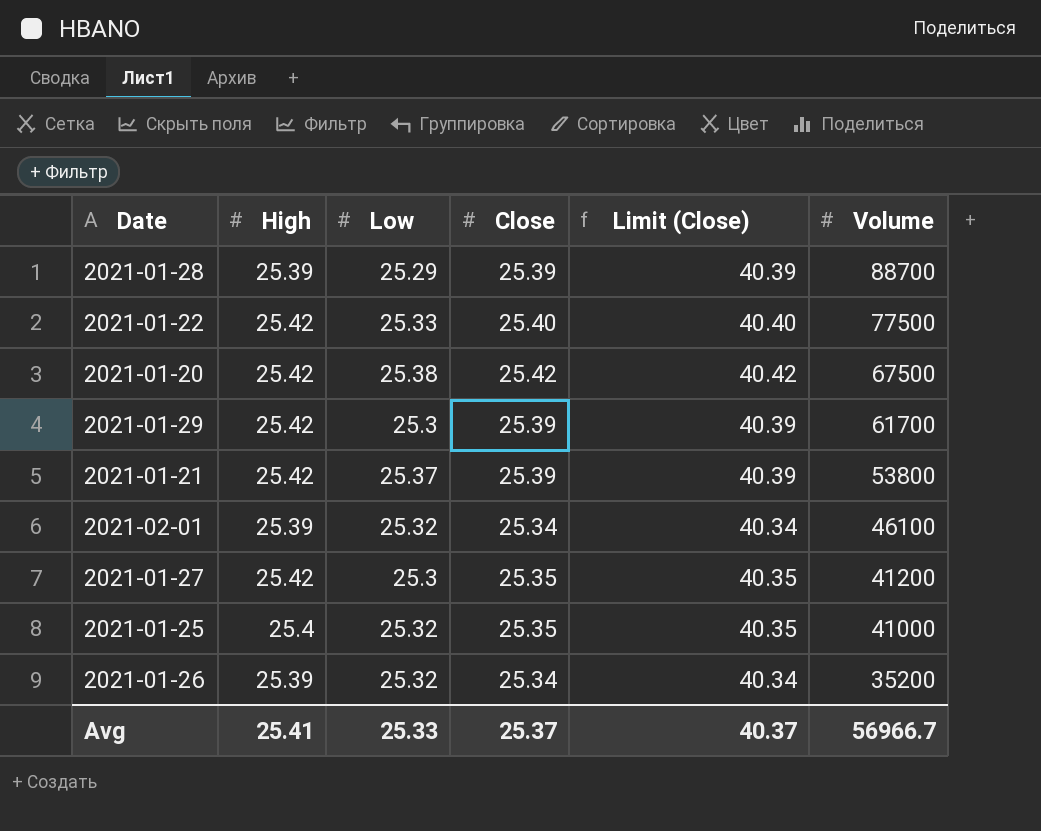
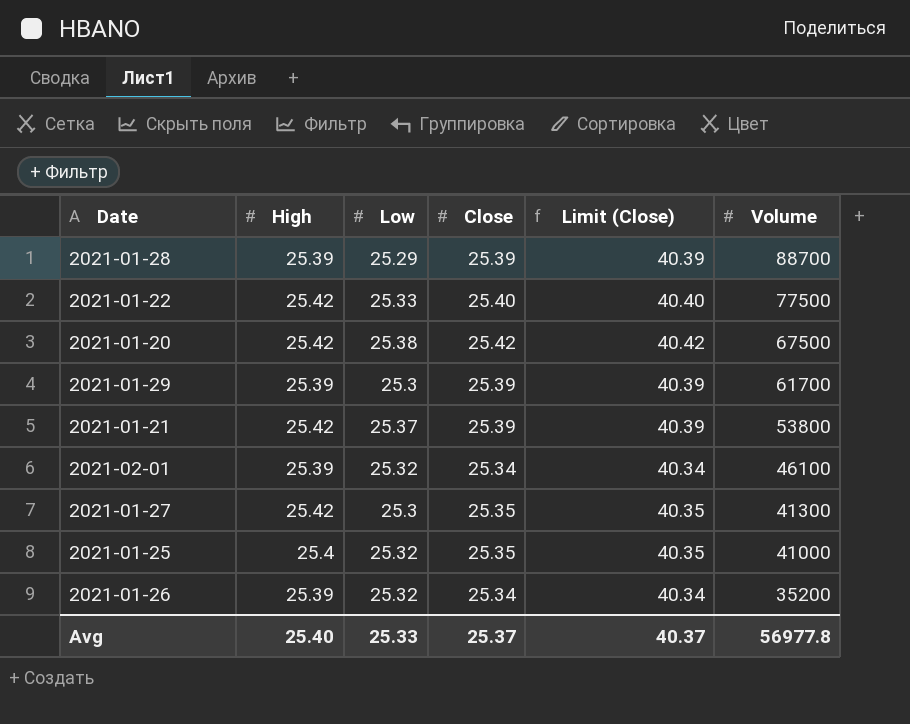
2021-01-29 | High: 25.42 -> 25.39
2021-01-27 | Volume: 41200 -> 41300
Avg | High: 25.41 -> 25.40
Avg | Volume: 56966.7 -> 56977.8

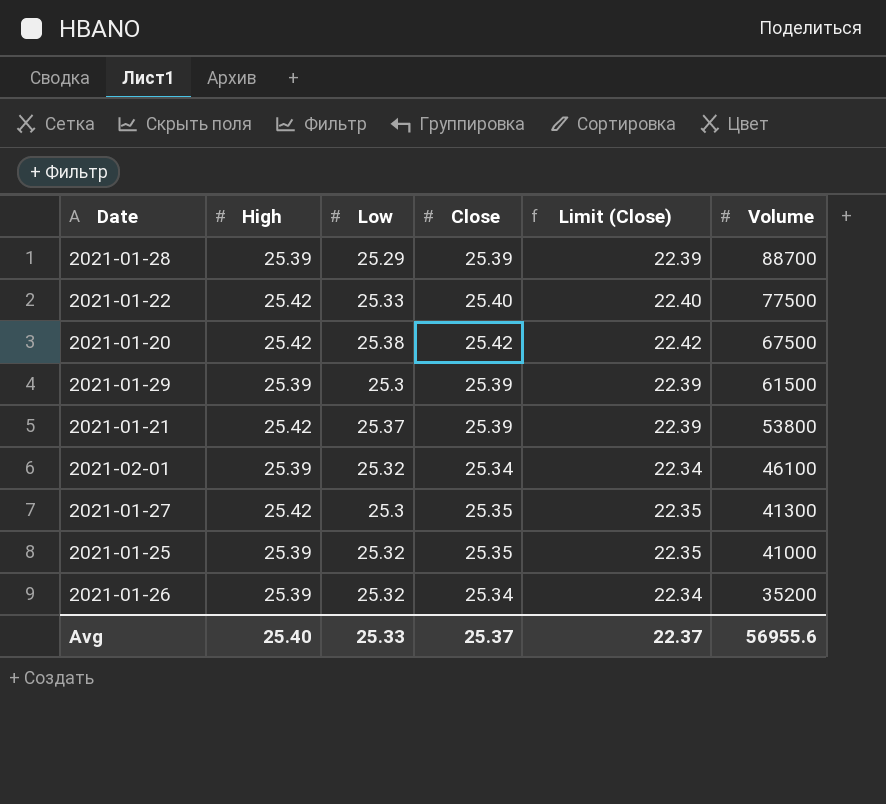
column Limit (Close) | formula: [Close] + 15 -> [Close] - 3
2021-01-29 | Volume: 61700 -> 61500
2021-01-25 | High: 25.4 -> 25.39
Avg | Limit (Close): 40.37 -> 22.37
Avg | Volume: 56977.8 -> 56955.6

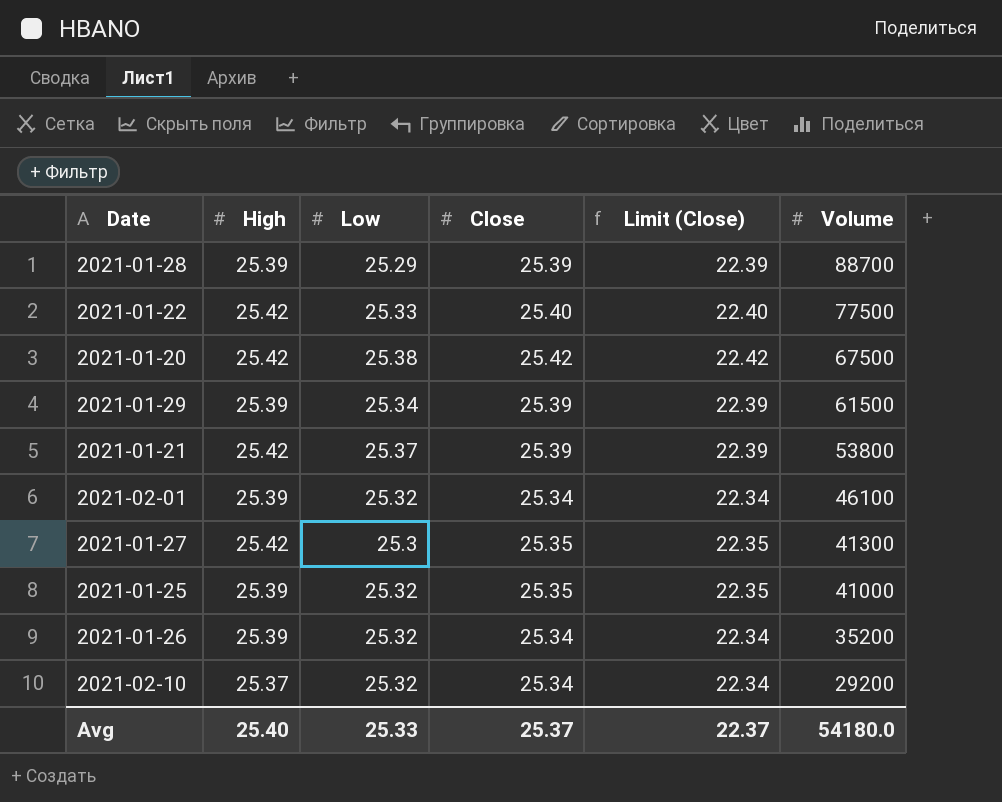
2021-01-29 | Low: 25.3 -> 25.34
row 2021-02-10: none -> 25.37 | 25.32 | 25.34 | 22.34 | 29200
Avg | Volume: 56955.6 -> 54180.0

